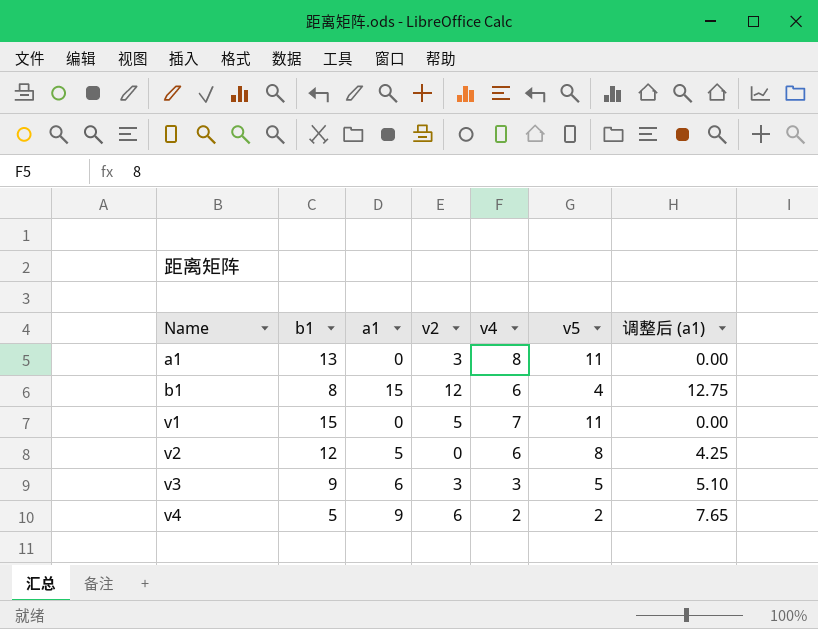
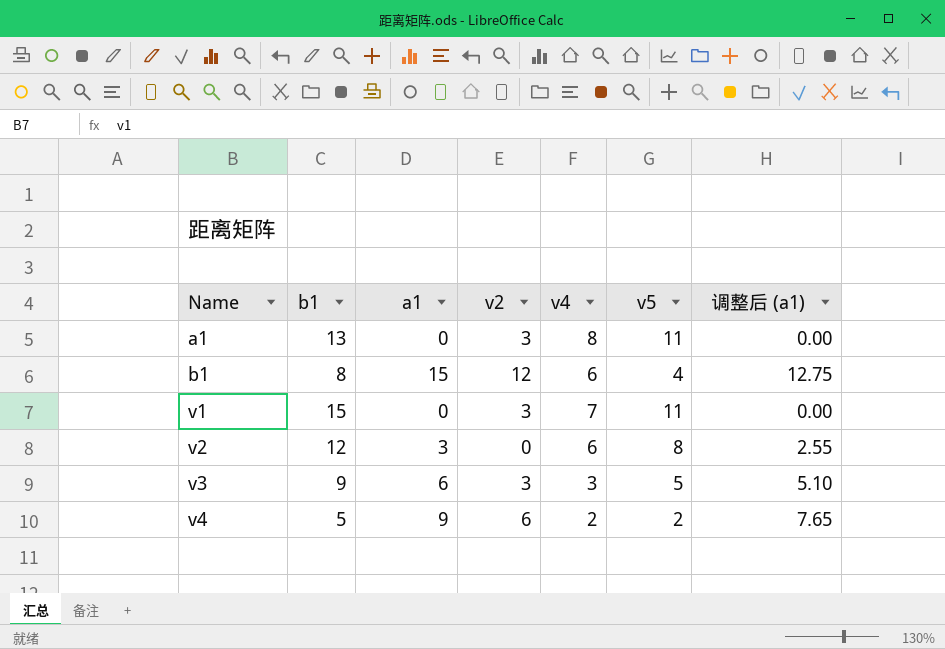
v1 | v2: 5 -> 3
v2 | a1: 5 -> 3
v2 | 调整后 (a1): 4.25 -> 2.55

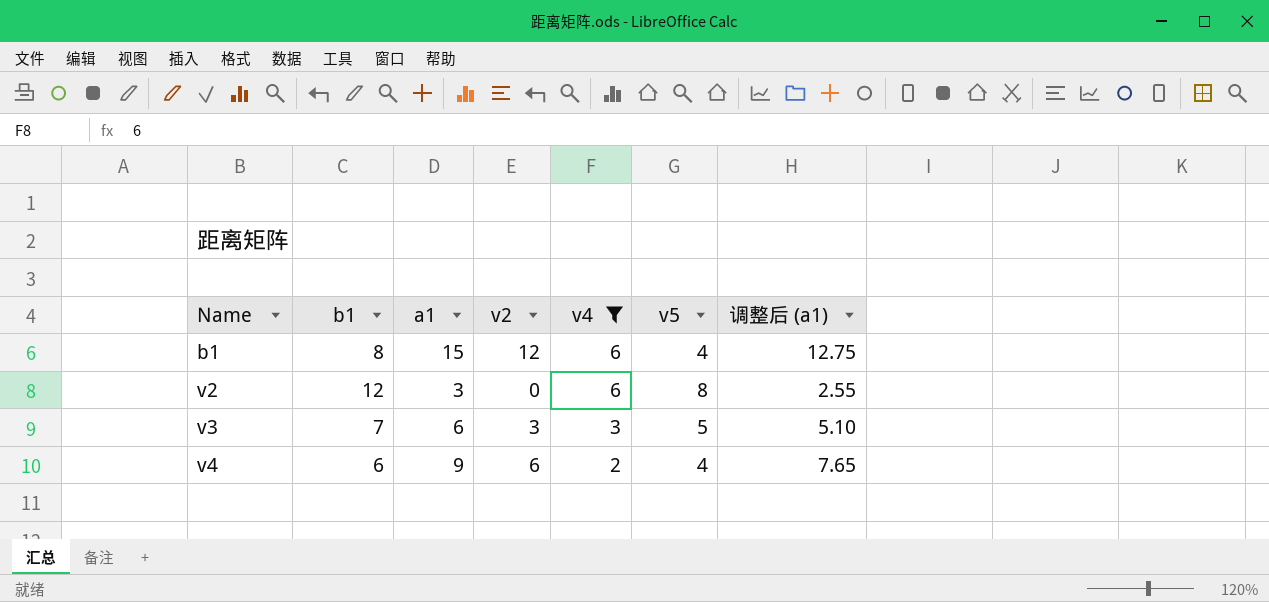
filter: none -> v4 <= 6
v3 | b1: 9 -> 7
v4 | b1: 5 -> 6
v4 | v5: 2 -> 4

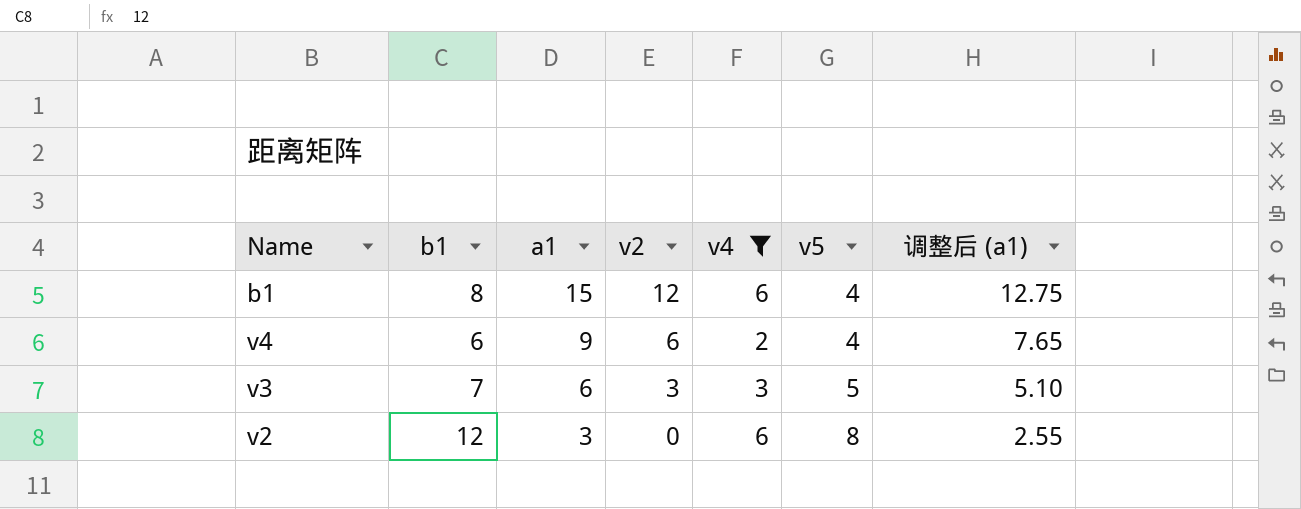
row order: Name ascending -> a1 descending

